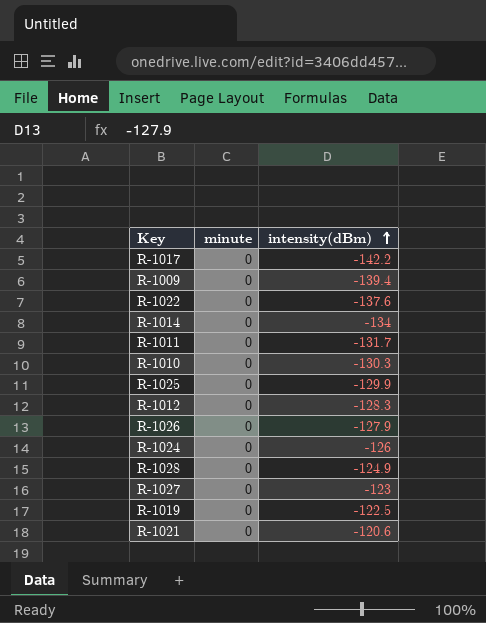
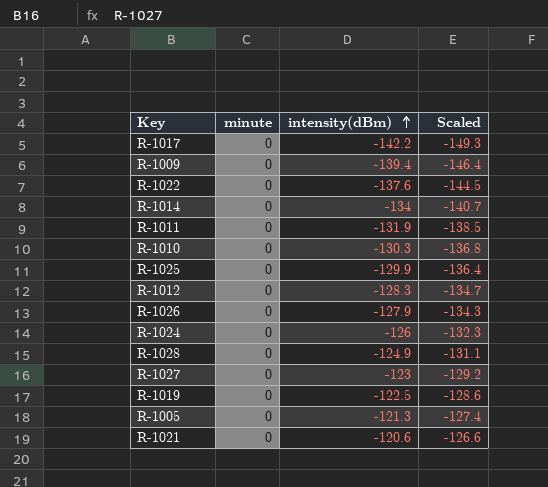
column Scaled | formula: none -> [intensity(dBm)] * 1.05
R-1011 | intensity(dBm): -131.7 -> -131.9
row R-1005: none -> 0 | -121.3 | -127.4

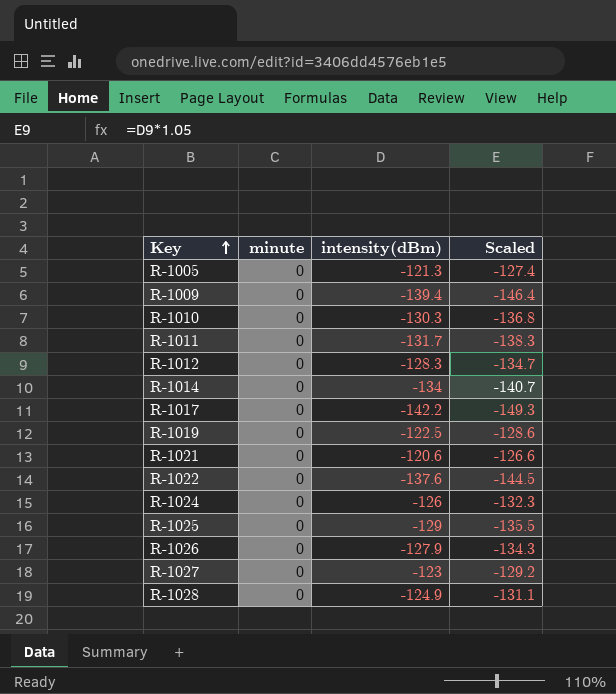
row order: intensity(dBm) ascending -> Key ascending
R-1011 | intensity(dBm): -131.9 -> -131.7
R-1011 | Scaled: -138.5 -> -138.3
R-1025 | intensity(dBm): -129.9 -> -129
R-1025 | Scaled: -136.4 -> -135.5

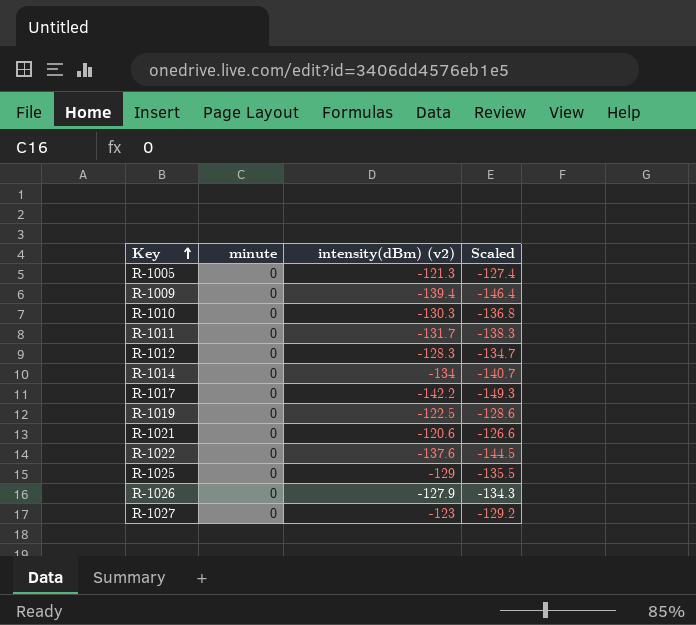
column name: intensity(dBm) -> intensity(dBm) (v2)
row R-1024: 0 | -126 | -132.3 -> none
row R-1028: 0 | -124.9 | -131.1 -> none

